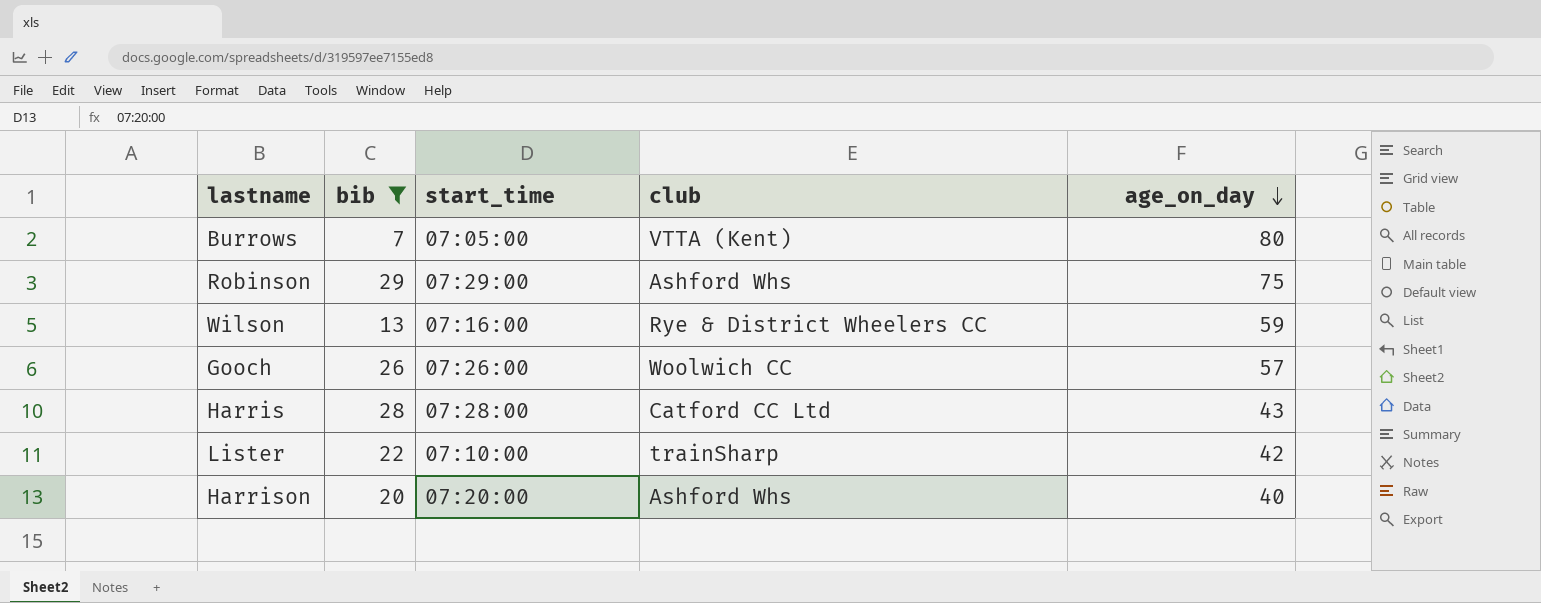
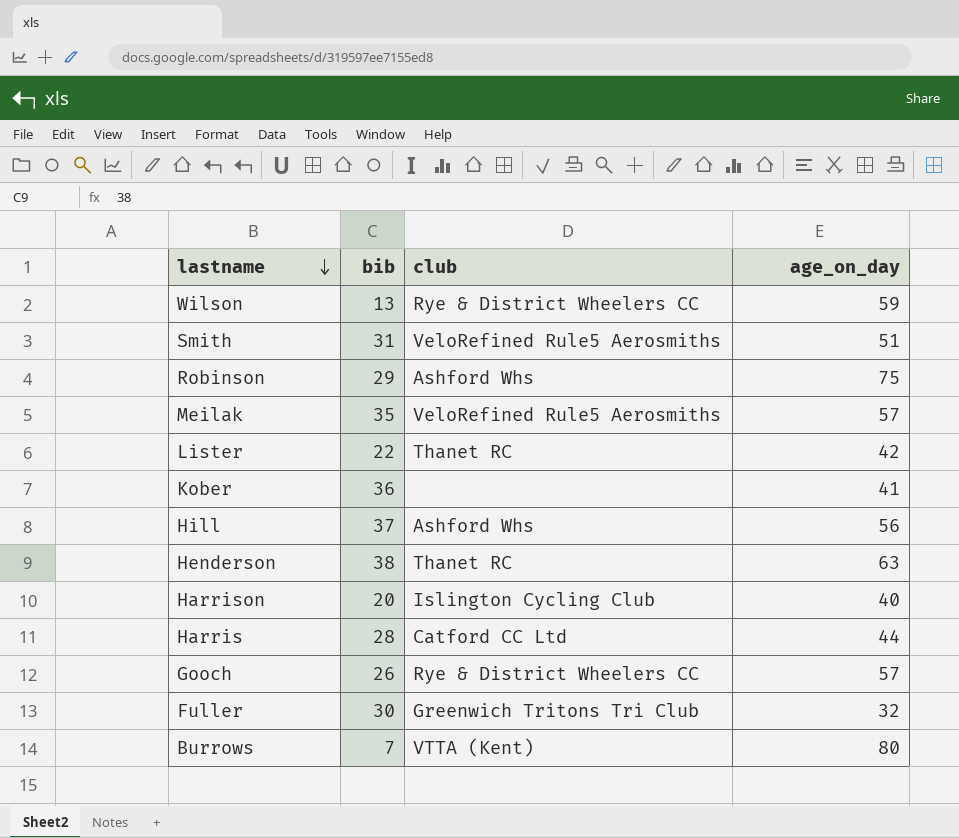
filter: bib <= 29 -> none
row order: age_on_day descending -> lastname descending
column start_time | position: 3 -> none
Lister | club: trainSharp -> Thanet RC
Harrison | club: Ashford Whs -> Islington Cycling Club
Harris | age_on_day: 43 -> 44
Gooch | club: Woolwich CC -> Rye & District Wheelers CC

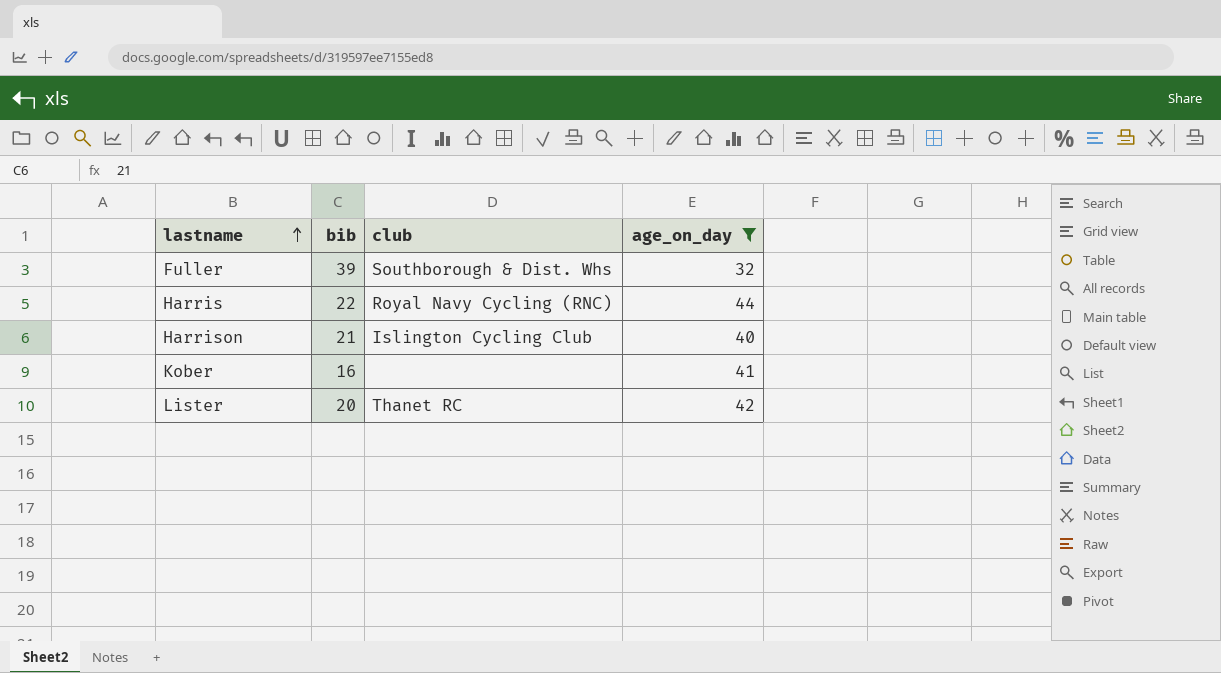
filter: none -> age_on_day <= 44
row order: lastname descending -> lastname ascending
Fuller | bib: 30 -> 39
Fuller | club: Greenwich Tritons Tri Club -> Southborough & Dist. Whs
Harris | bib: 28 -> 22
Harris | club: Catford CC Ltd -> Royal Navy Cycling (RNC)
Harrison | bib: 20 -> 21
Kober | bib: 36 -> 16
Lister | bib: 22 -> 20

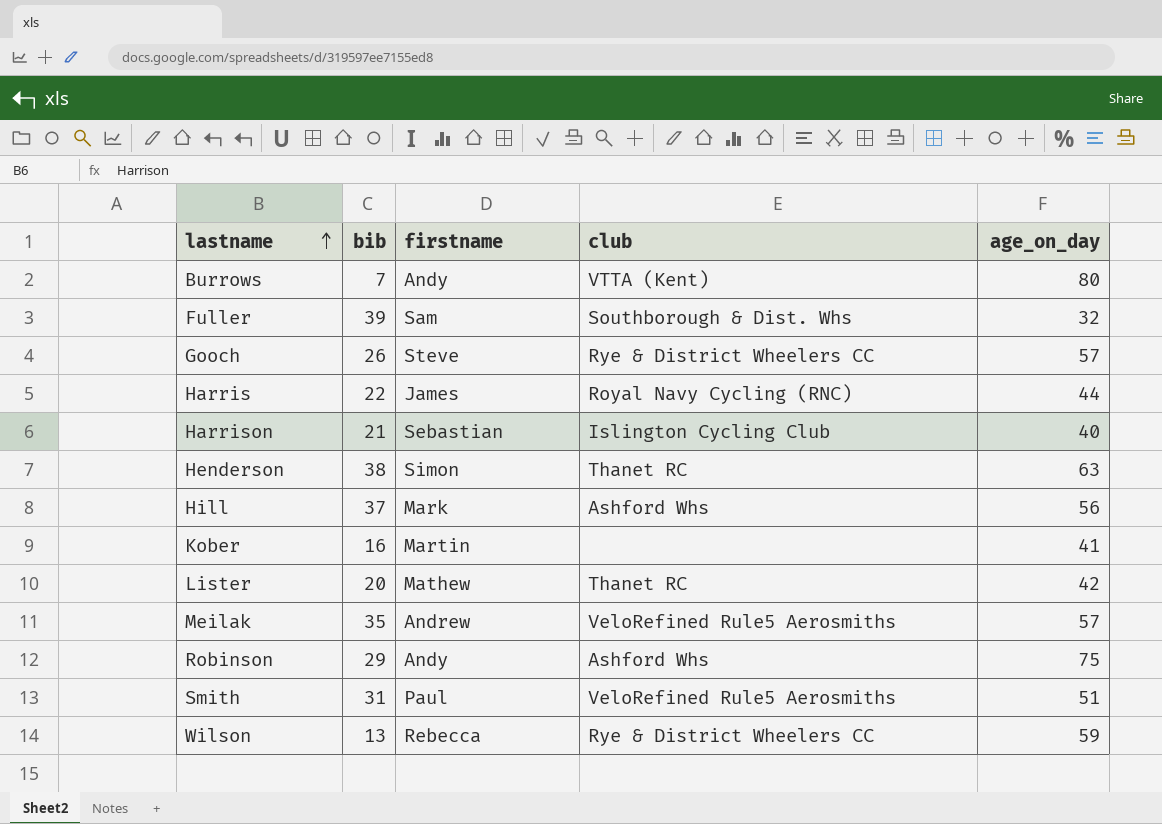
filter: age_on_day <= 44 -> none
column firstname | position: none -> 3

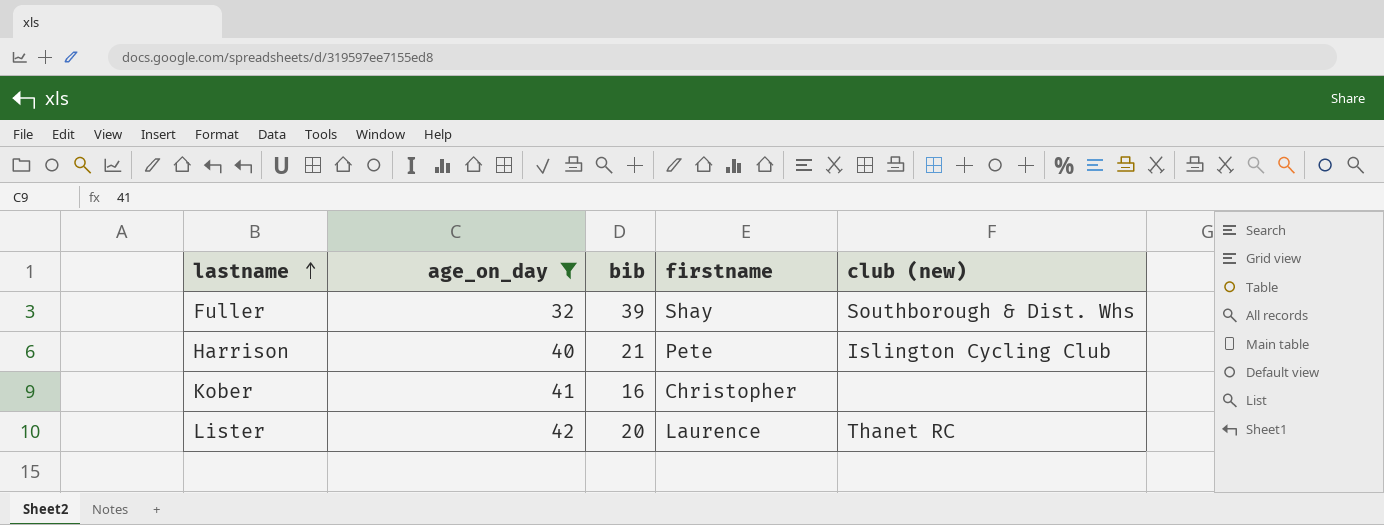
filter: none -> age_on_day <= 42
column age_on_day | position: 5 -> 2
column name: club -> club (new)
Fuller | firstname: Sam -> Shay
Harrison | firstname: Sebastian -> Pete
Kober | firstname: Martin -> Christopher
Lister | firstname: Mathew -> Laurence

